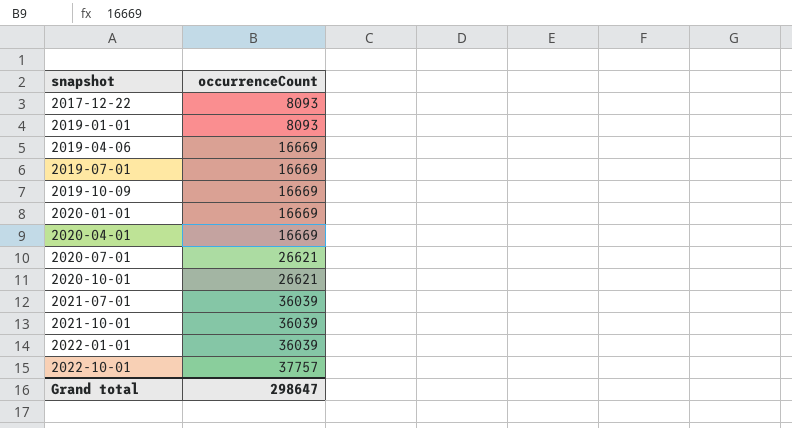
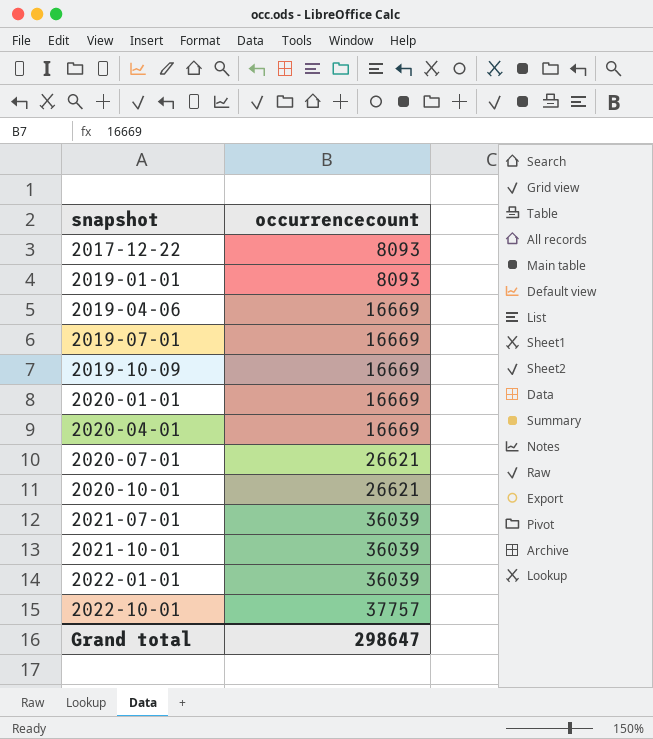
column name: occurrenceCount -> occurrencecount

